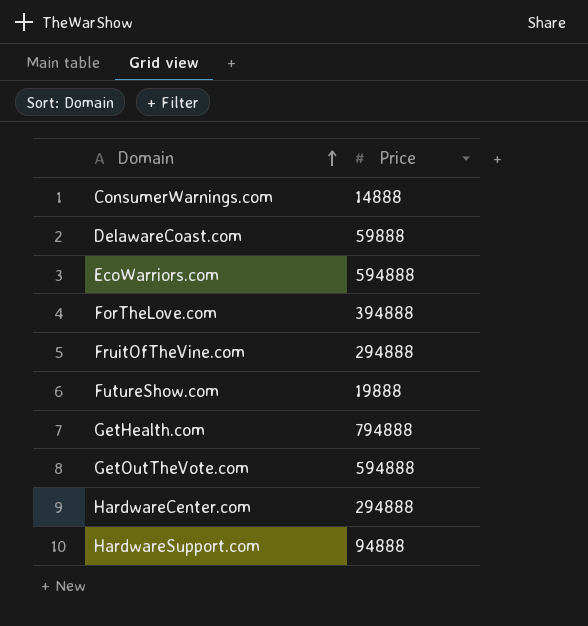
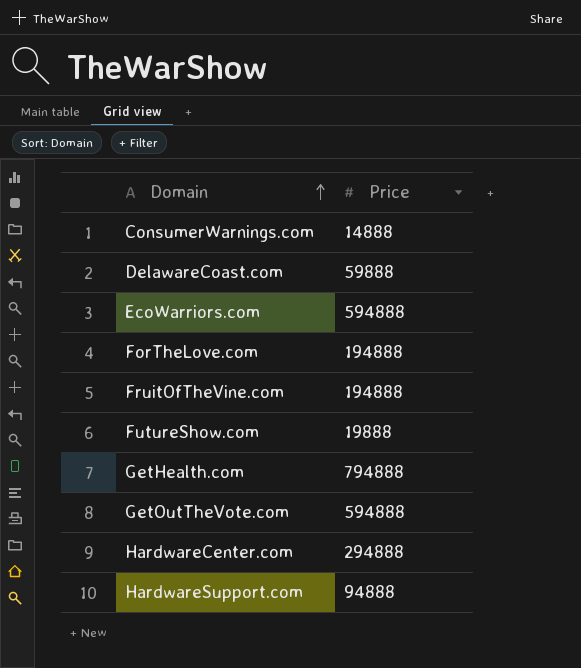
ForTheLove.com | Price: 394888 -> 194888
FruitOfTheVine.com | Price: 294888 -> 194888

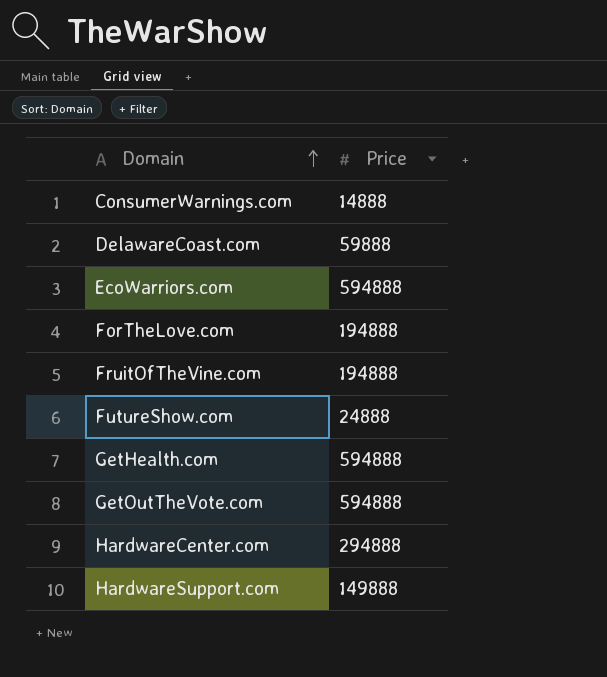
FutureShow.com | Price: 19888 -> 24888
GetHealth.com | Price: 794888 -> 594888
HardwareSupport.com | Price: 94888 -> 149888

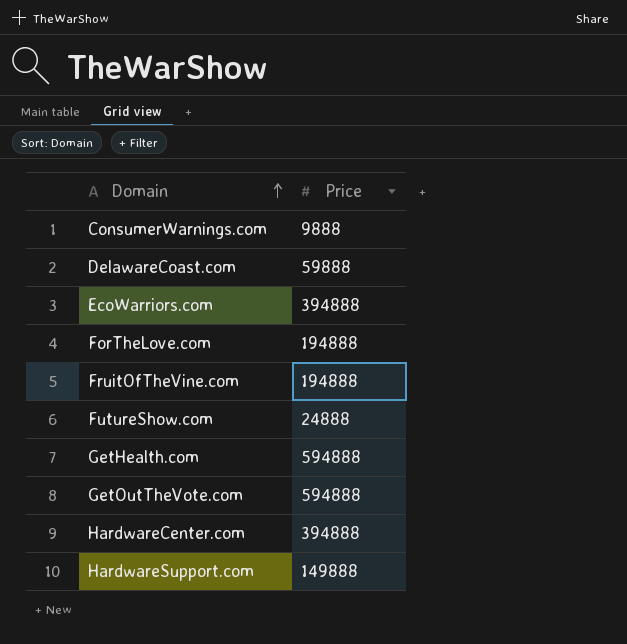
ConsumerWarnings.com | Price: 14888 -> 9888
EcoWarriors.com | Price: 594888 -> 394888
HardwareCenter.com | Price: 294888 -> 394888

